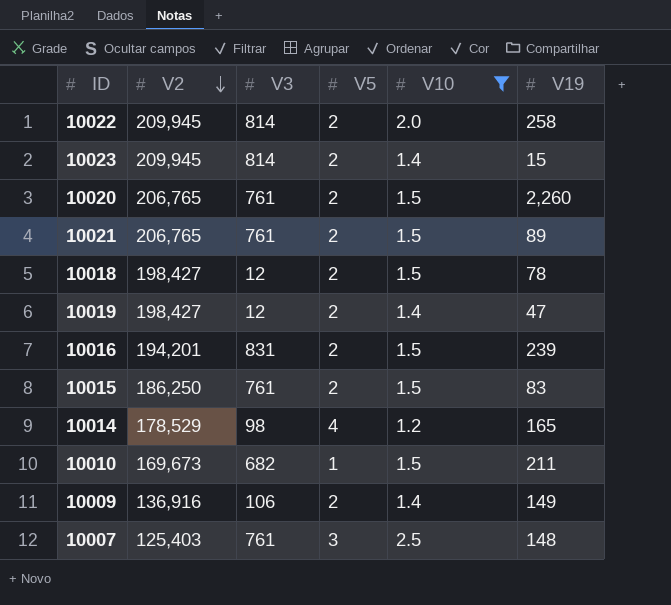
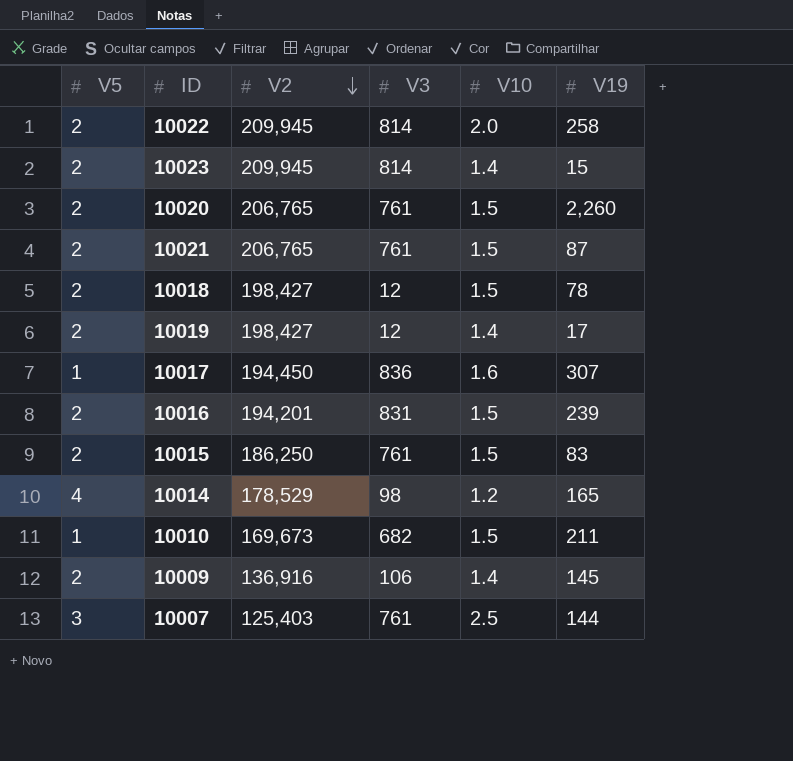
filter: V10 != 1.6 -> none
column V5 | position: 4 -> 1
10021 | V19: 89 -> 87
10019 | V19: 47 -> 17
10009 | V19: 149 -> 145
10007 | V19: 148 -> 144

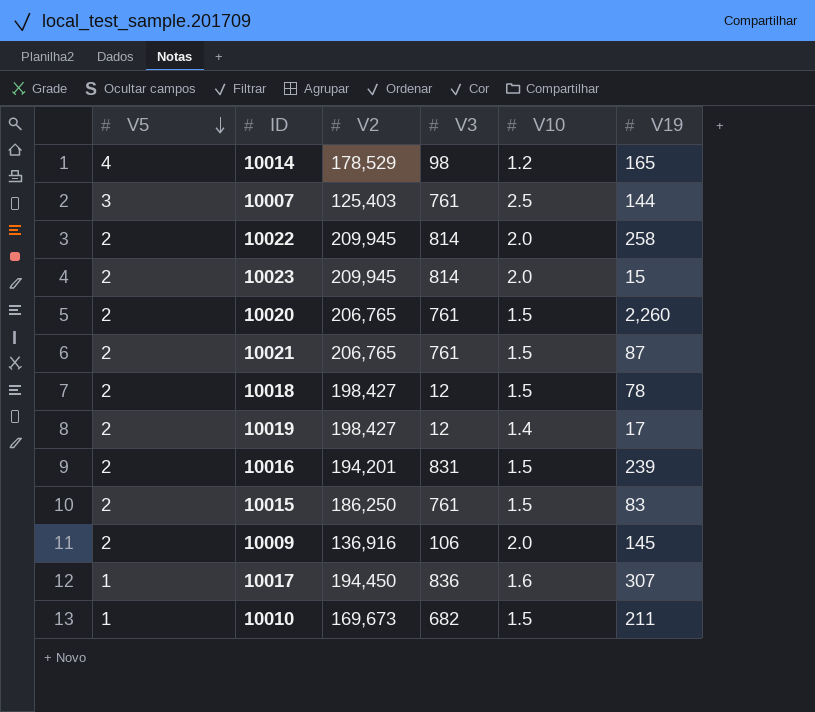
row order: V2 descending -> V5 descending
10023 | V10: 1.4 -> 2.0
10009 | V10: 1.4 -> 2.0

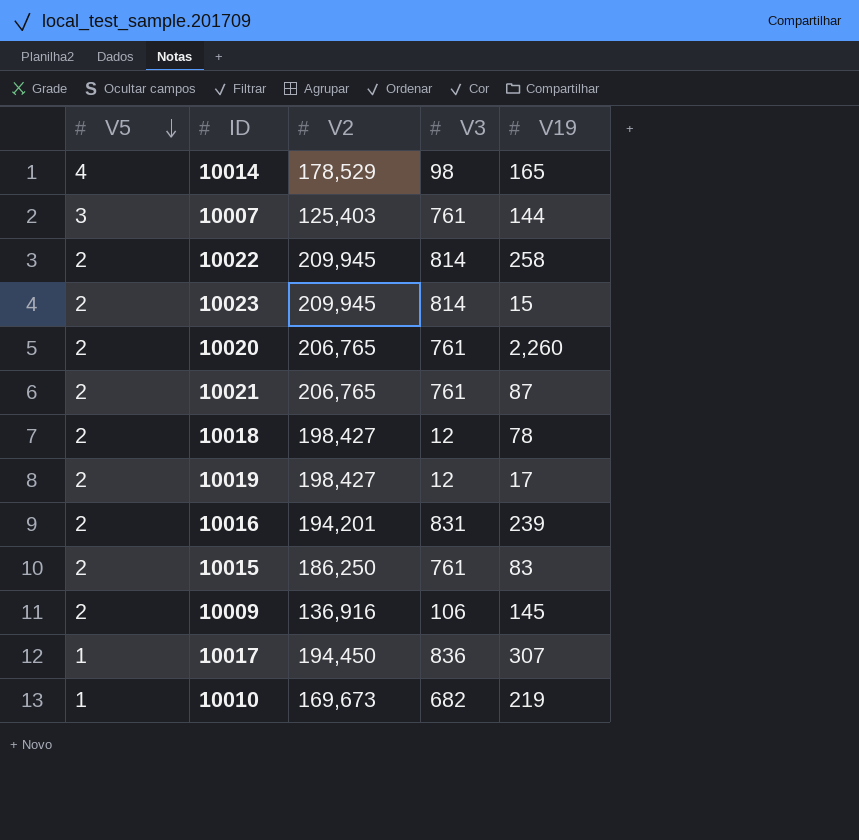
column V10 | position: 5 -> none
10010 | V19: 211 -> 219

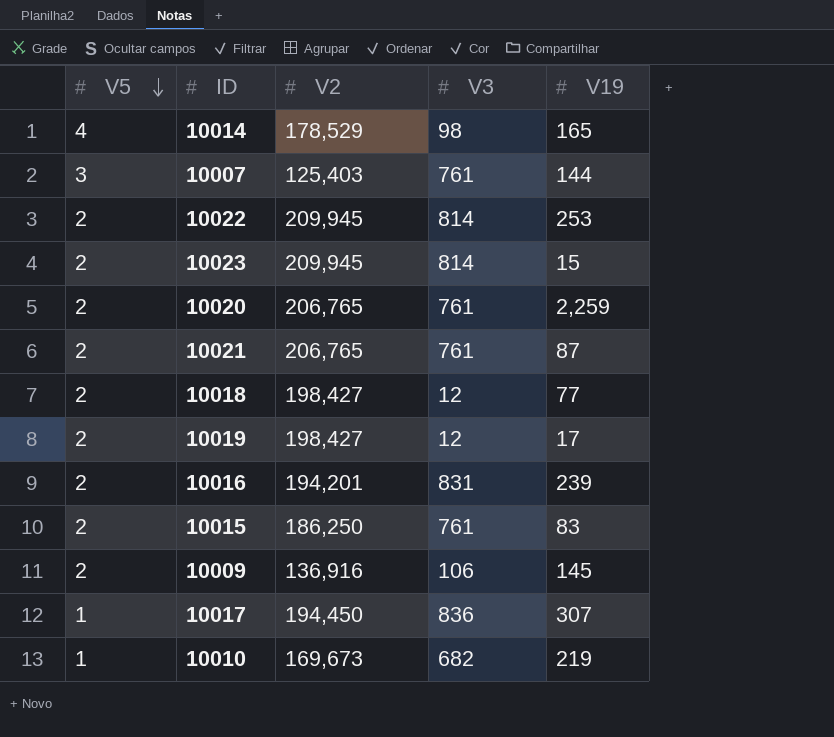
10022 | V19: 258 -> 253
10020 | V19: 2,260 -> 2,259
10018 | V19: 78 -> 77

